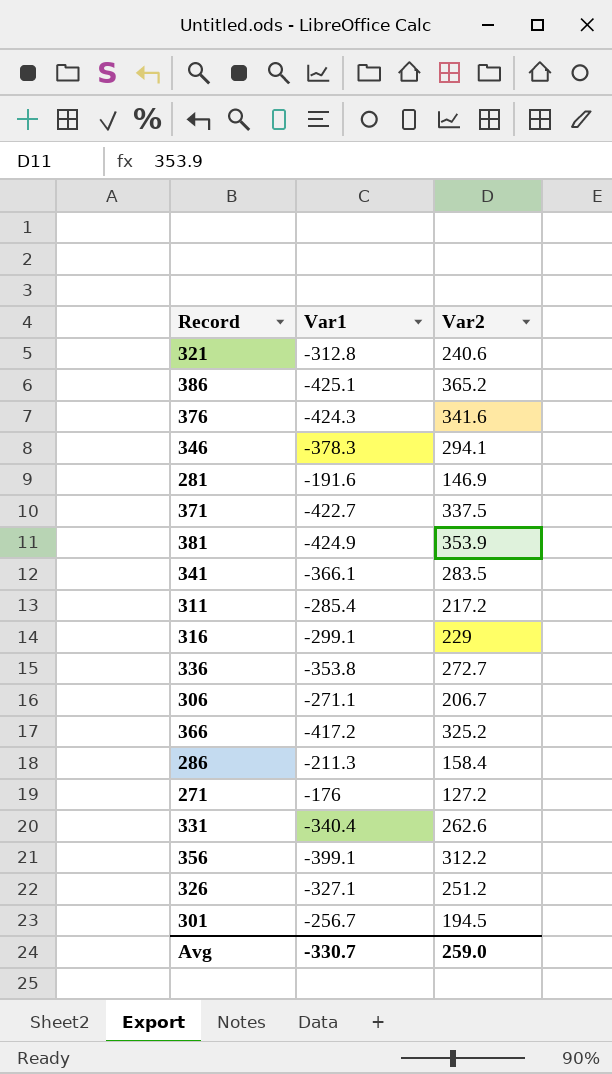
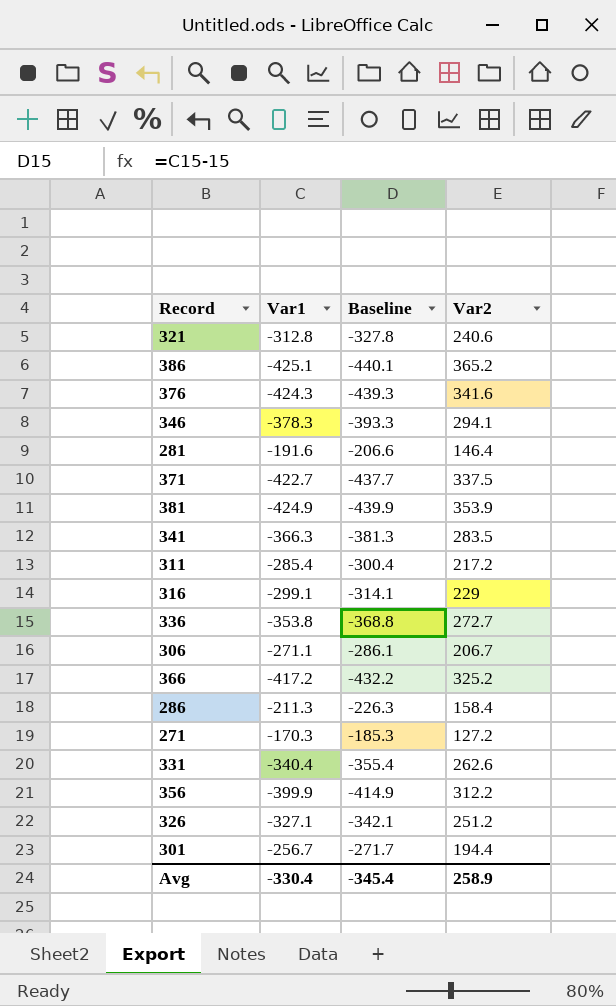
column Baseline | formula: none -> [Var1] - 15
281 | Var2: 146.9 -> 146.4
341 | Var1: -366.1 -> -366.3
271 | Var1: -176 -> -170.3
356 | Var1: -399.1 -> -399.9
301 | Var2: 194.5 -> 194.4
Avg | Var1: -330.7 -> -330.4
Avg | Var2: 259.0 -> 258.9

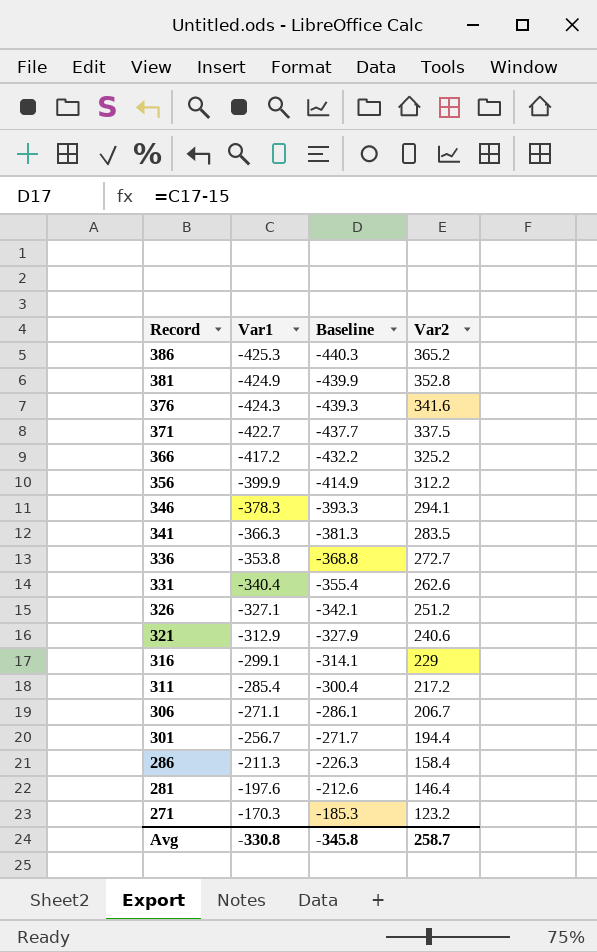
row order: none -> Record descending
386 | Var1: -425.1 -> -425.3
386 | Baseline: -440.1 -> -440.3
381 | Var2: 353.9 -> 352.8
321 | Var1: -312.8 -> -312.9
321 | Baseline: -327.8 -> -327.9
281 | Var1: -191.6 -> -197.6
281 | Baseline: -206.6 -> -212.6
271 | Var2: 127.2 -> 123.2
Avg | Var1: -330.4 -> -330.8
Avg | Baseline: -345.4 -> -345.8
Avg | Var2: 258.9 -> 258.7

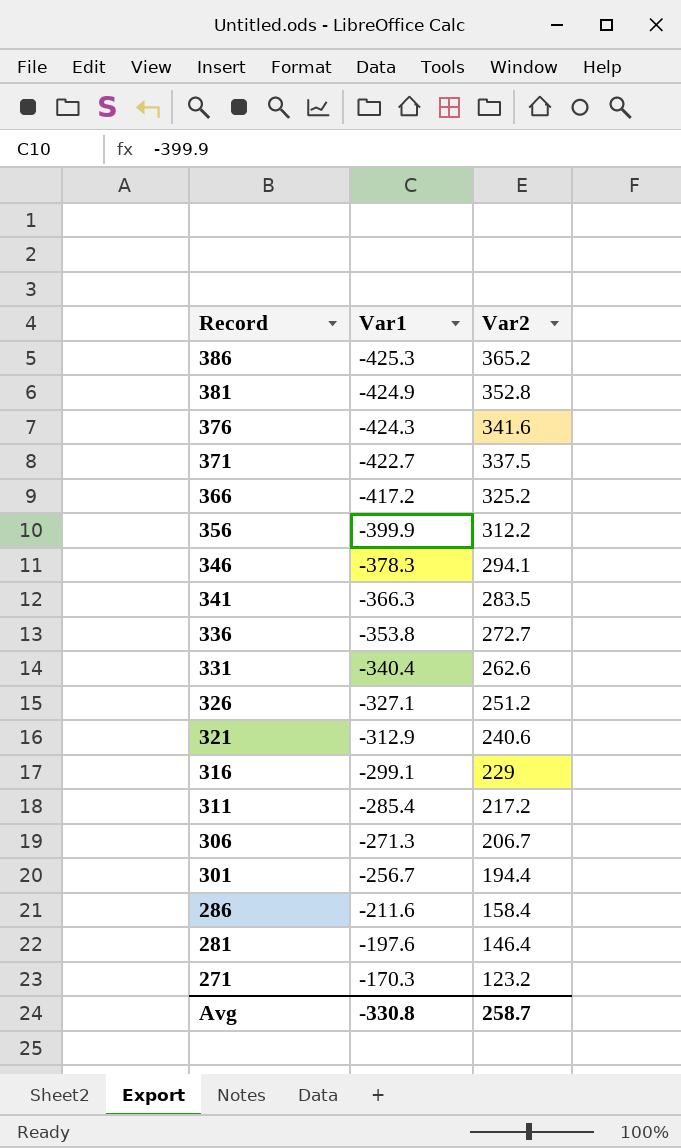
column Baseline | formula: [Var1] - 15 -> none
306 | Var1: -271.1 -> -271.3
286 | Var1: -211.3 -> -211.6

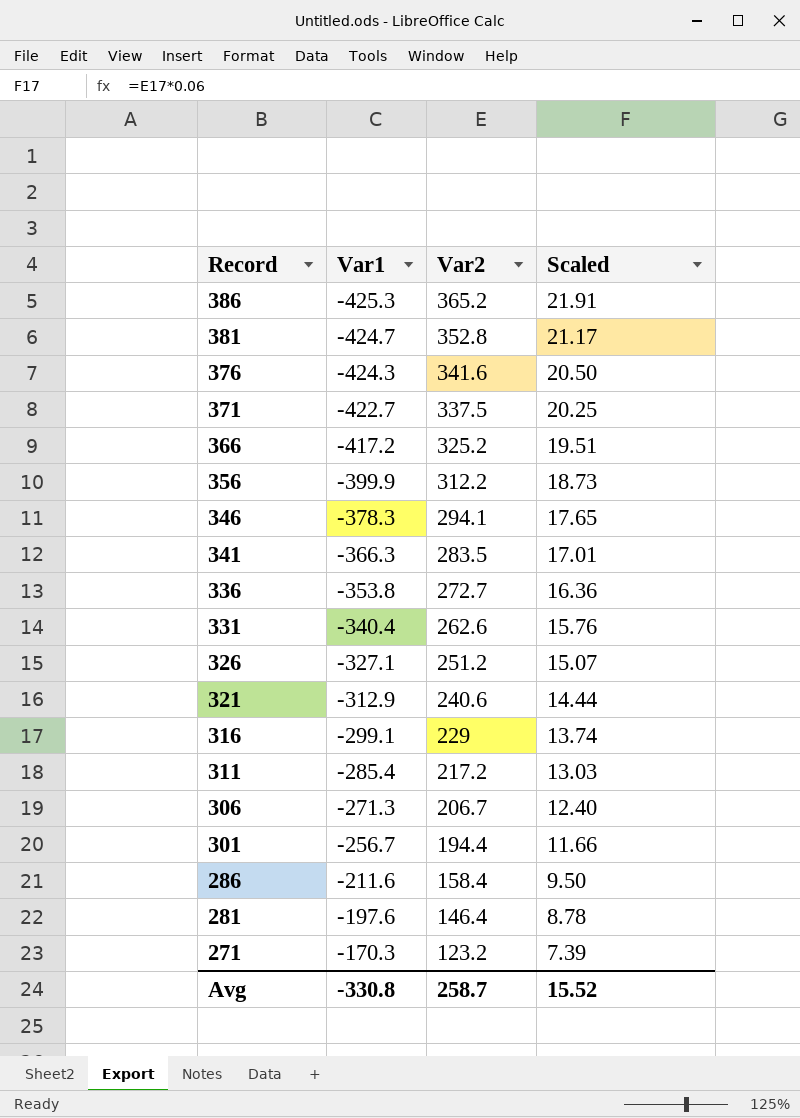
column Scaled | formula: none -> [Var2] * 0.06
381 | Var1: -424.9 -> -424.7

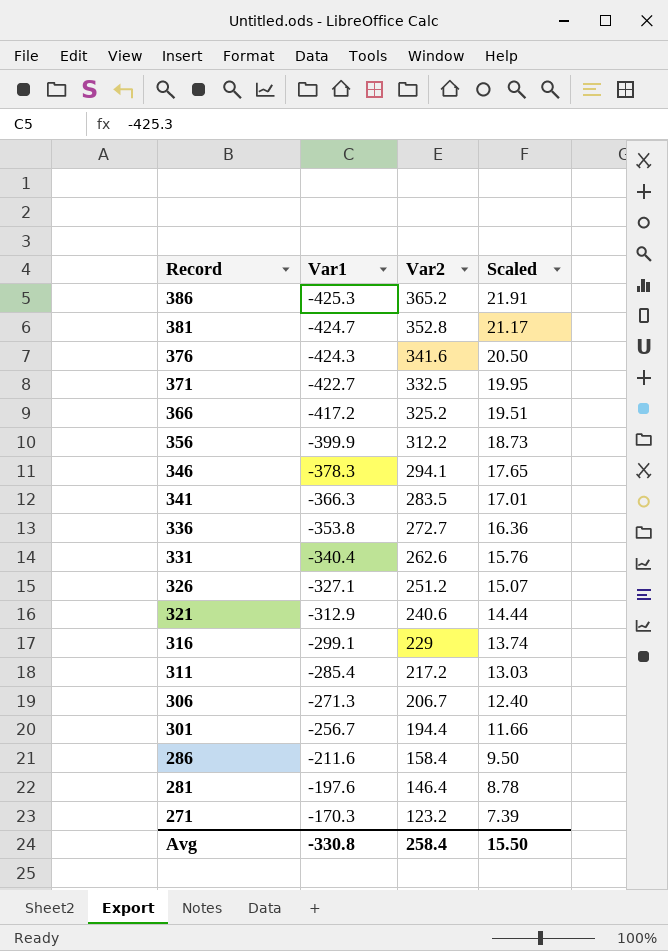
371 | Var2: 337.5 -> 332.5
371 | Scaled: 20.25 -> 19.95
Avg | Var2: 258.7 -> 258.4
Avg | Scaled: 15.52 -> 15.50

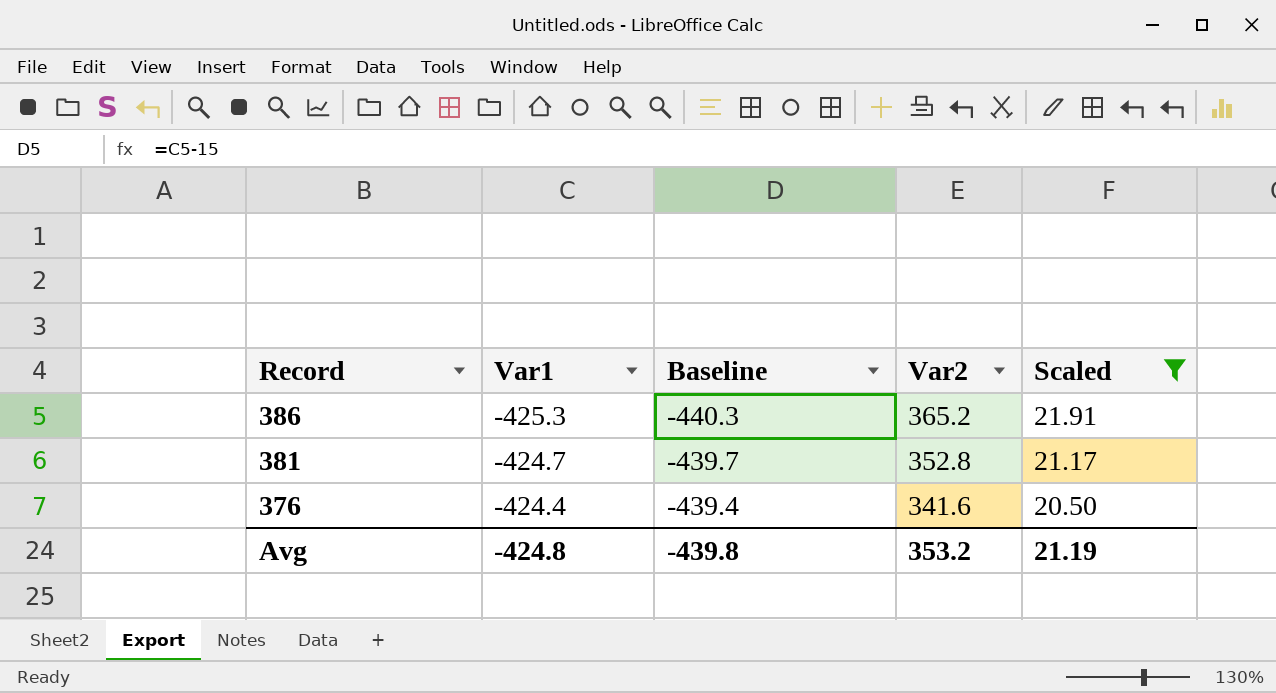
filter: none -> Scaled >= 20.50
column Baseline | formula: none -> [Var1] - 15
376 | Var1: -424.3 -> -424.4
Avg | Var1: -330.8 -> -424.8
Avg | Var2: 258.4 -> 353.2
Avg | Scaled: 15.50 -> 21.19

